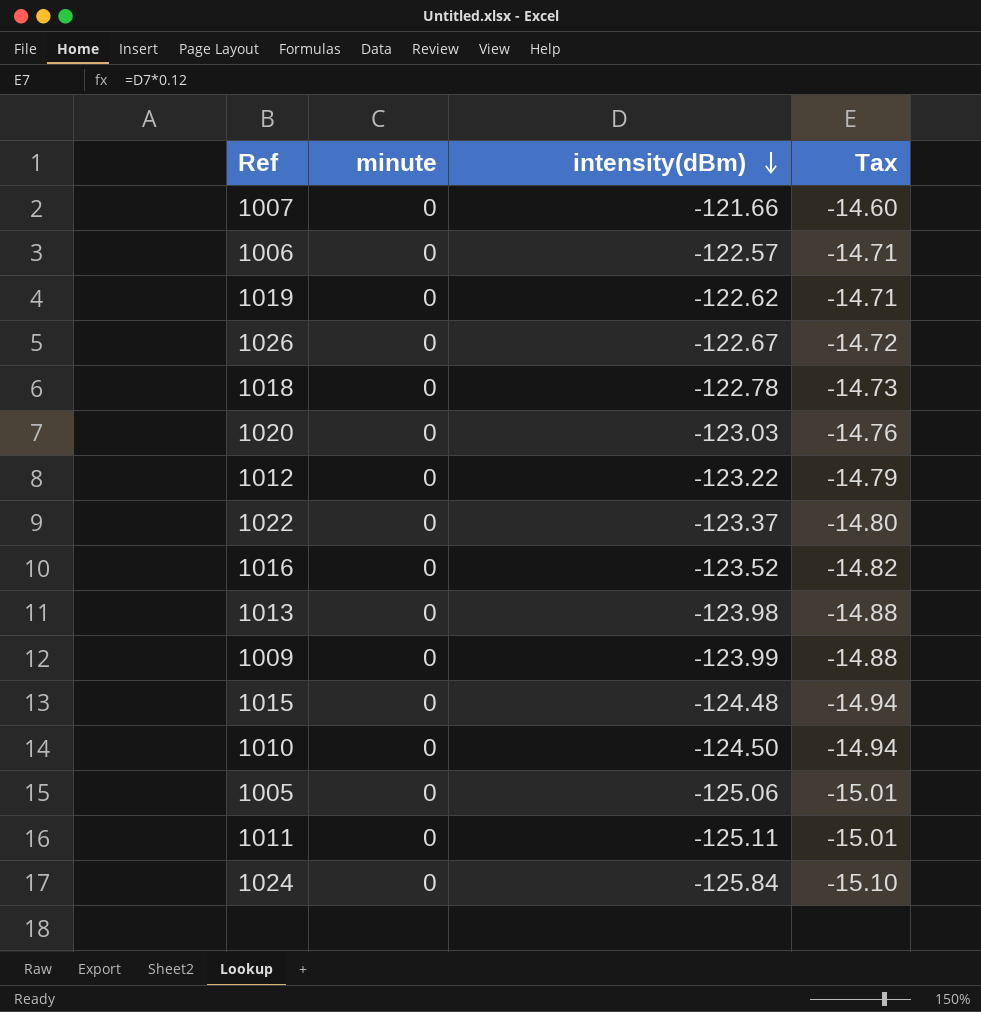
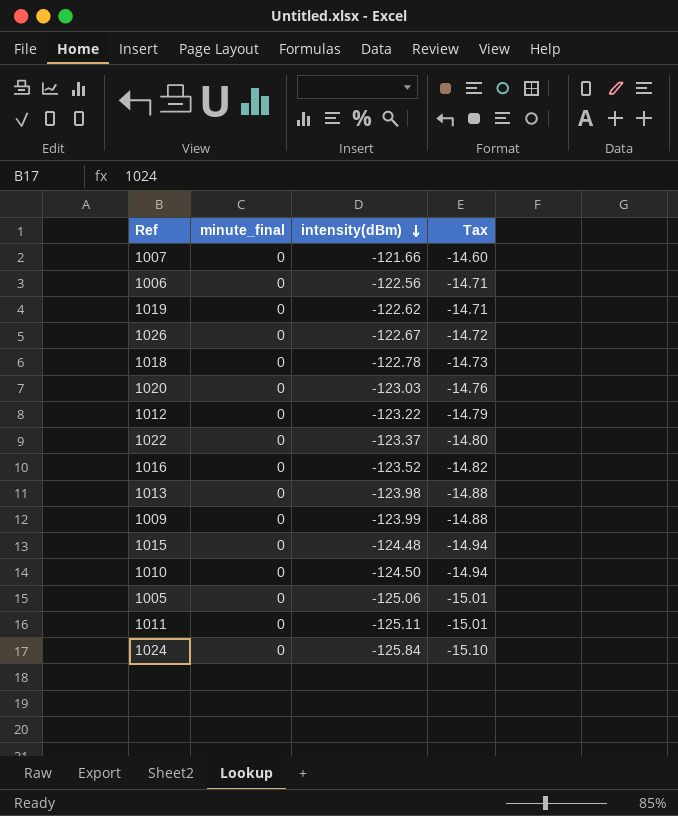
column name: minute -> minute_final
1006 | intensity(dBm): -122.57 -> -122.56

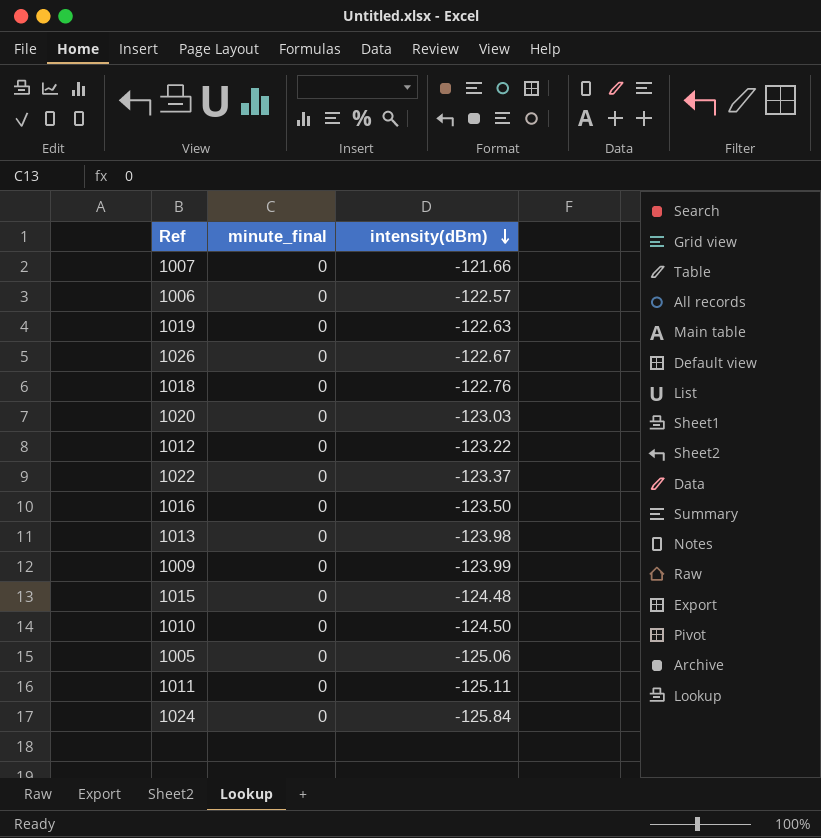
column Tax | formula: [intensity(dBm)] * 0.12 -> none
1006 | intensity(dBm): -122.56 -> -122.57
1019 | intensity(dBm): -122.62 -> -122.63
1018 | intensity(dBm): -122.78 -> -122.76
1016 | intensity(dBm): -123.52 -> -123.50

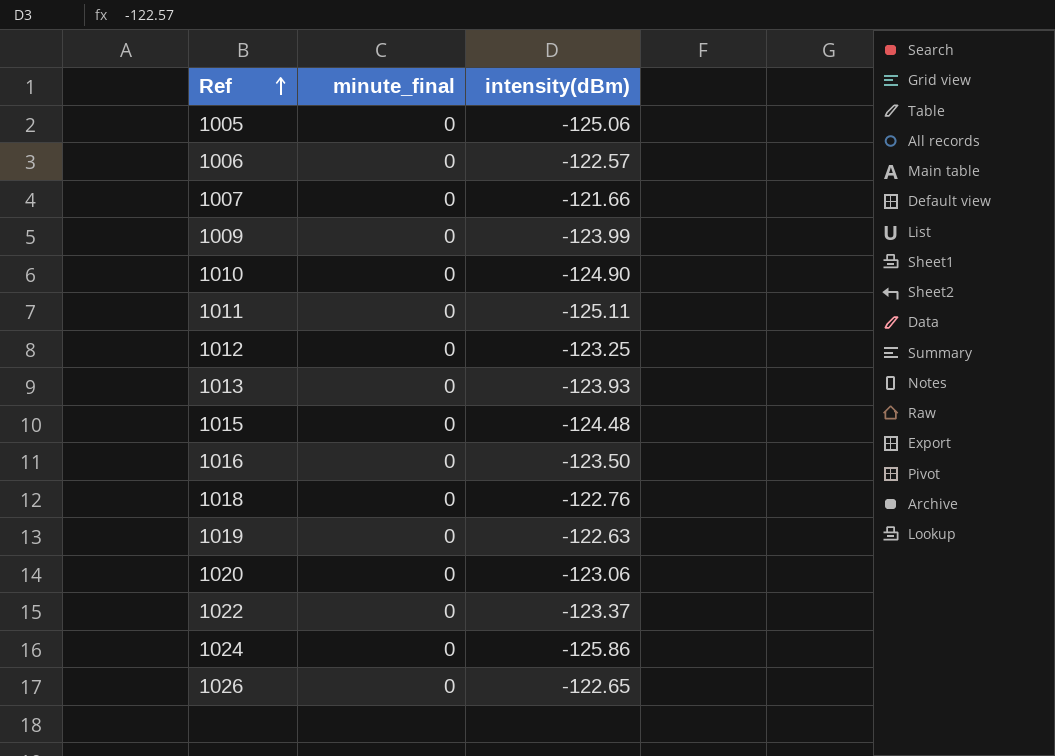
row order: intensity(dBm) descending -> Ref ascending
1010 | intensity(dBm): -124.50 -> -124.90
1012 | intensity(dBm): -123.22 -> -123.25
1013 | intensity(dBm): -123.98 -> -123.93
1020 | intensity(dBm): -123.03 -> -123.06
1024 | intensity(dBm): -125.84 -> -125.86
1026 | intensity(dBm): -122.67 -> -122.65

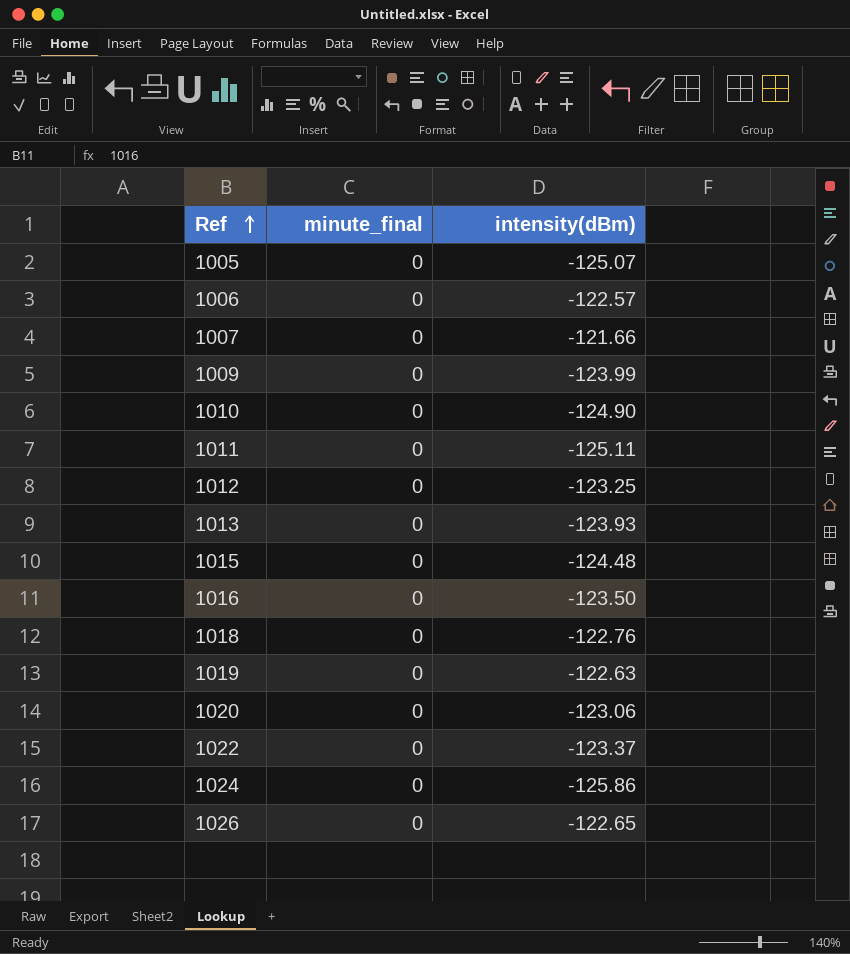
1005 | intensity(dBm): -125.06 -> -125.07

